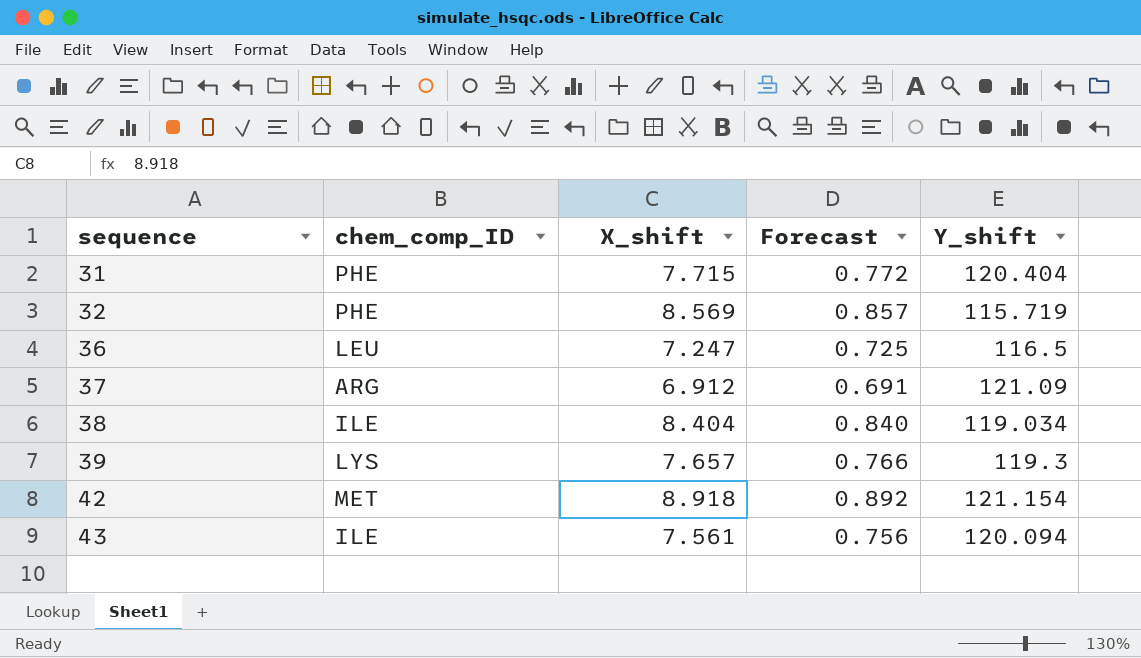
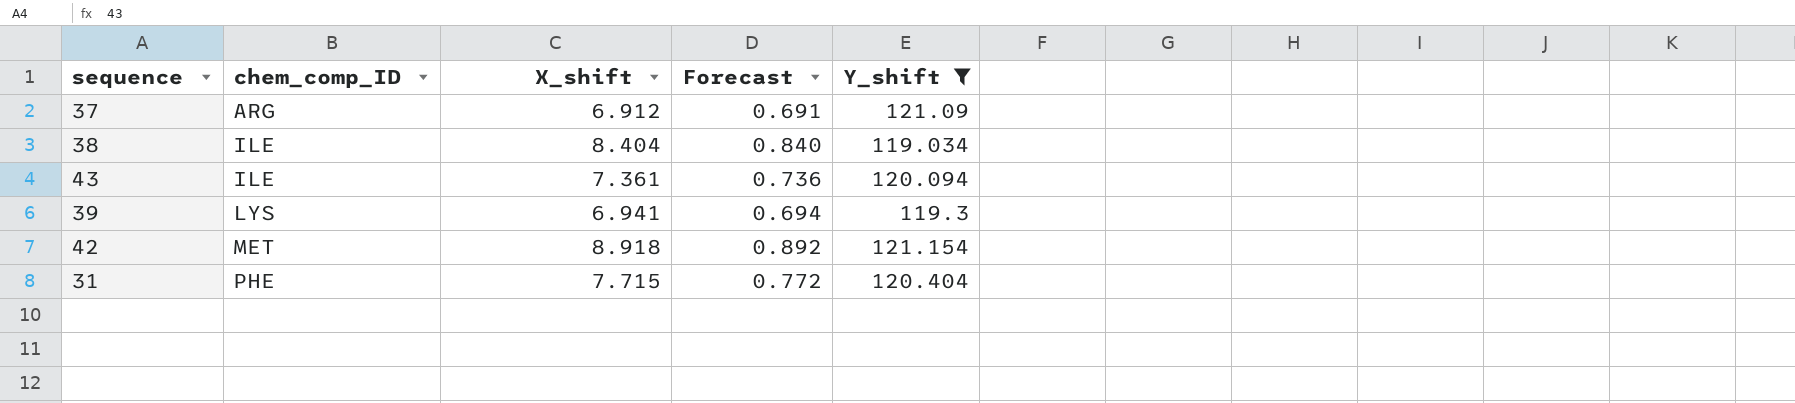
filter: none -> Y_shift >= 119.034
row order: sequence ascending -> chem_comp_ID ascending
43 | X_shift: 7.561 -> 7.361
43 | Forecast: 0.756 -> 0.736
39 | X_shift: 7.657 -> 6.941
39 | Forecast: 0.766 -> 0.694

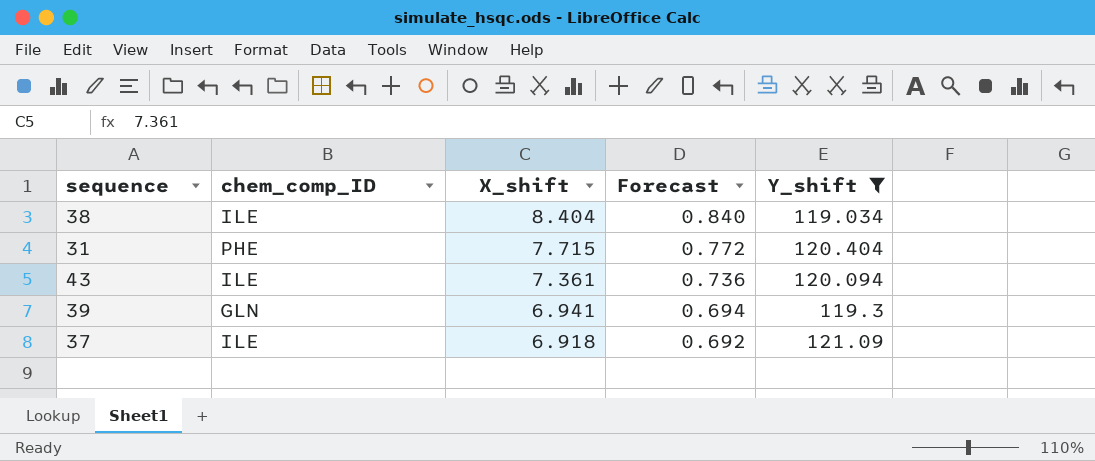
row order: chem_comp_ID ascending -> X_shift descending
row 42: MET | 8.918 | 0.892 | 121.154 -> none
39 | chem_comp_ID: LYS -> GLN
37 | chem_comp_ID: ARG -> ILE
37 | X_shift: 6.912 -> 6.918
37 | Forecast: 0.691 -> 0.692

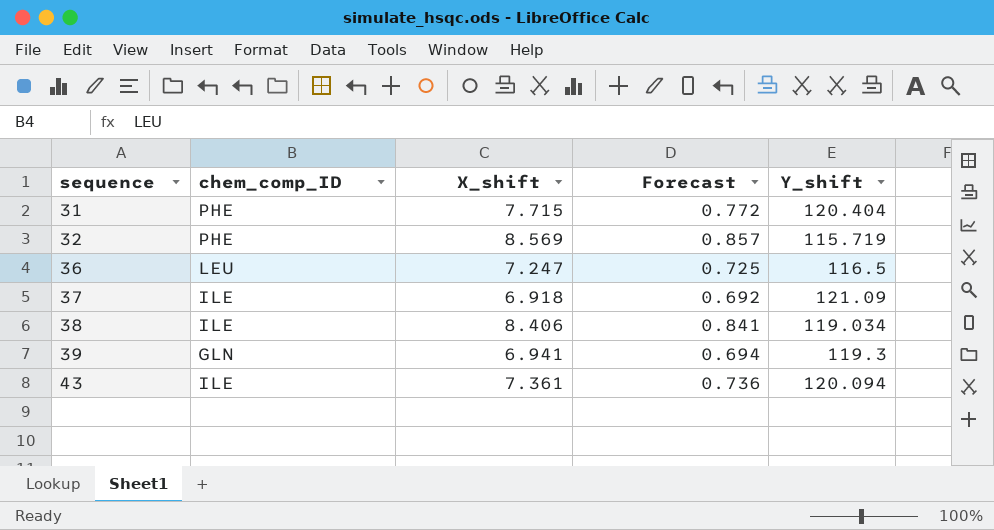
filter: Y_shift >= 119.034 -> none
row order: X_shift descending -> sequence ascending
38 | X_shift: 8.404 -> 8.406
38 | Forecast: 0.840 -> 0.841

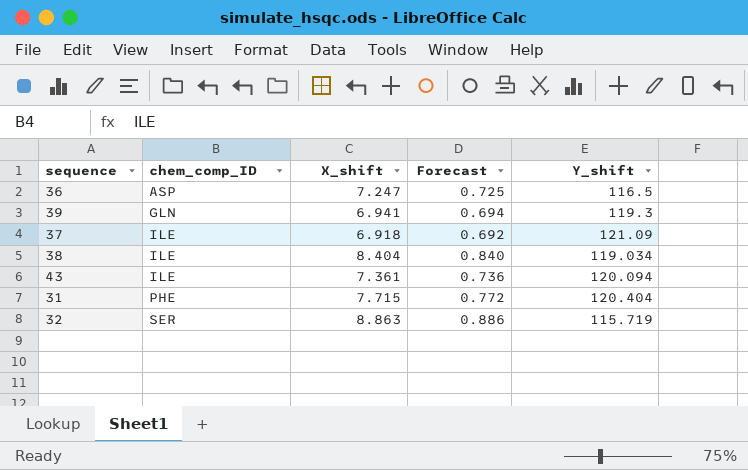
row order: sequence ascending -> chem_comp_ID ascending
36 | chem_comp_ID: LEU -> ASP
38 | X_shift: 8.406 -> 8.404
38 | Forecast: 0.841 -> 0.840
32 | chem_comp_ID: PHE -> SER
32 | X_shift: 8.569 -> 8.863
32 | Forecast: 0.857 -> 0.886

